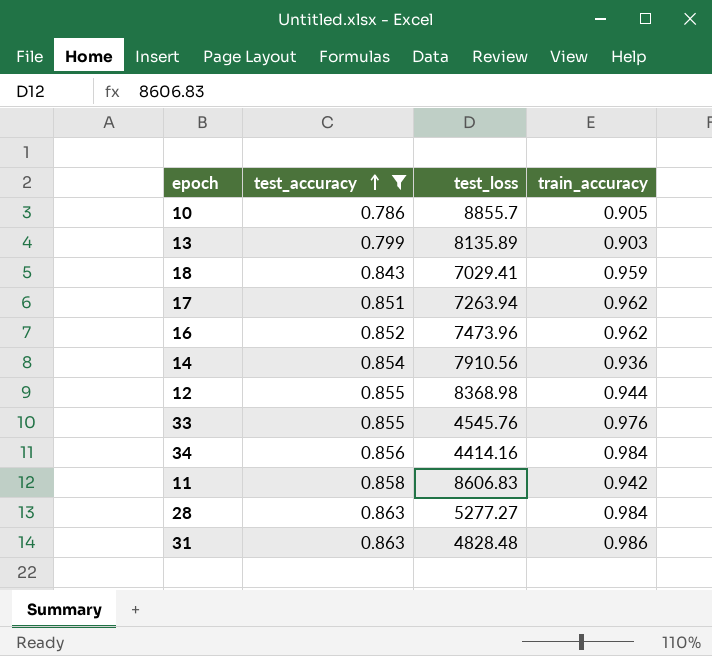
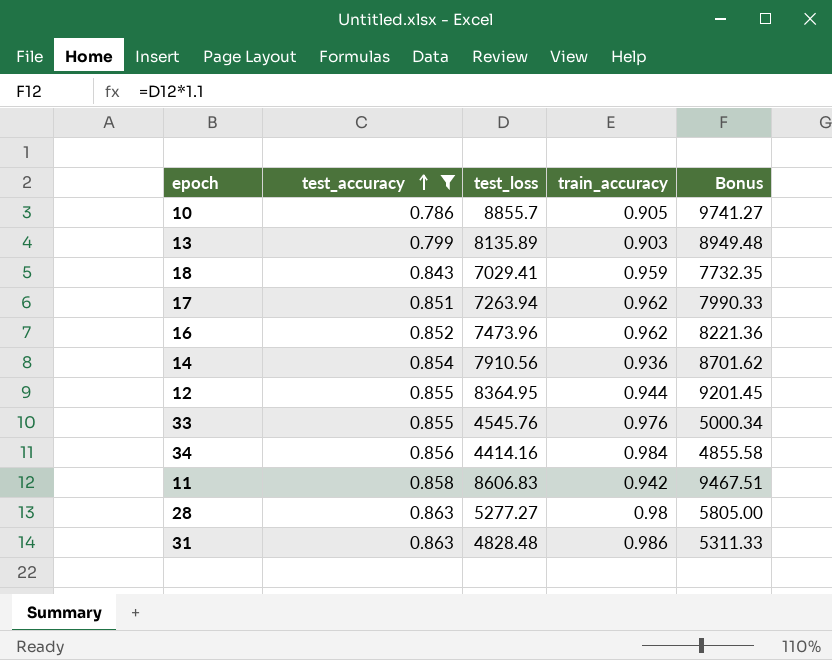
column Bonus | formula: none -> [test_loss] * 1.1
12 | test_loss: 8368.98 -> 8364.95
28 | train_accuracy: 0.984 -> 0.98

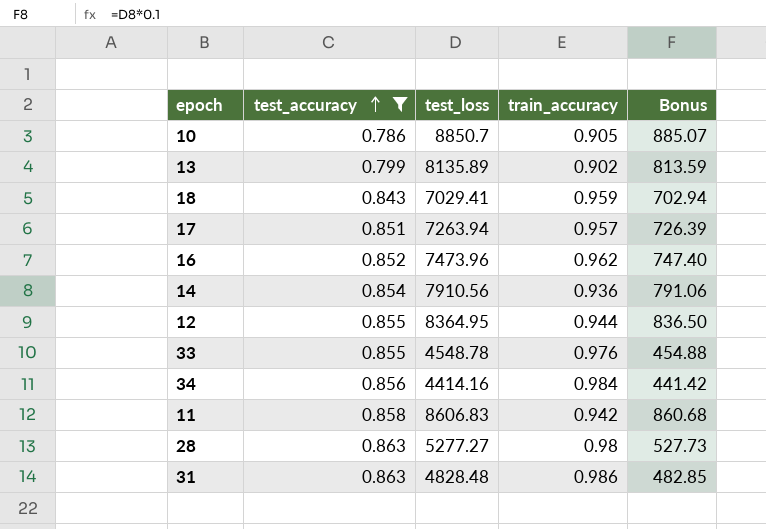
column Bonus | formula: [test_loss] * 1.1 -> [test_loss] * 0.1
10 | test_loss: 8855.7 -> 8850.7
13 | train_accuracy: 0.903 -> 0.902
17 | train_accuracy: 0.962 -> 0.957
33 | test_loss: 4545.76 -> 4548.78

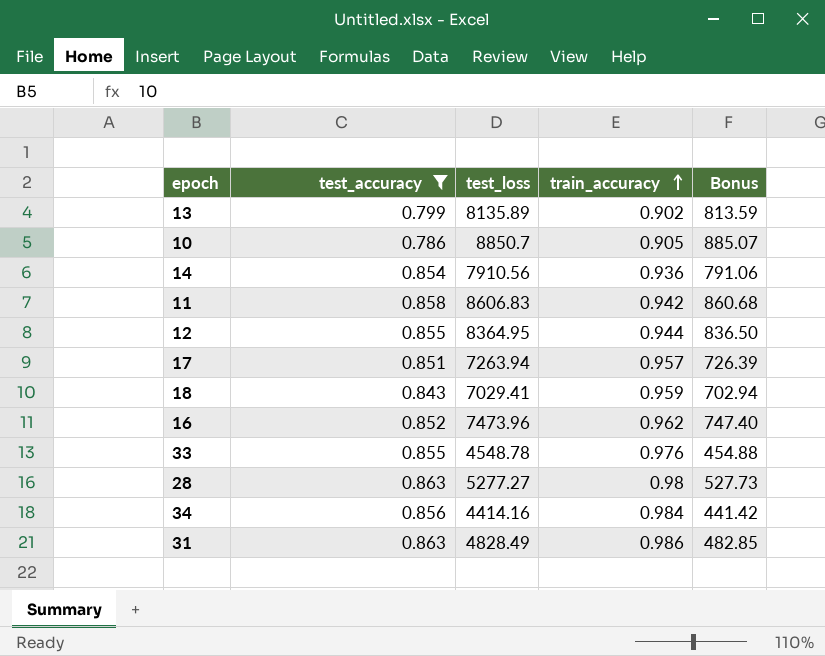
row order: test_accuracy ascending -> train_accuracy ascending
31 | test_loss: 4828.48 -> 4828.49

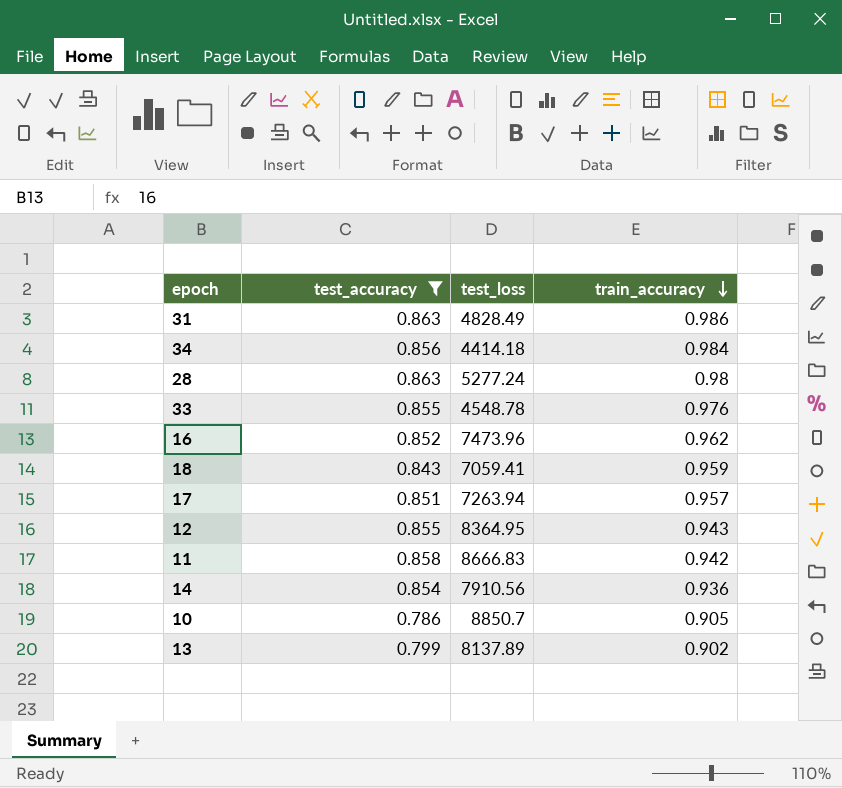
row order: train_accuracy ascending -> train_accuracy descending
column Bonus | formula: [test_loss] * 0.1 -> none
34 | test_loss: 4414.16 -> 4414.18
28 | test_loss: 5277.27 -> 5277.24
18 | test_loss: 7029.41 -> 7059.41
12 | train_accuracy: 0.944 -> 0.943
11 | test_loss: 8606.83 -> 8666.83
13 | test_loss: 8135.89 -> 8137.89

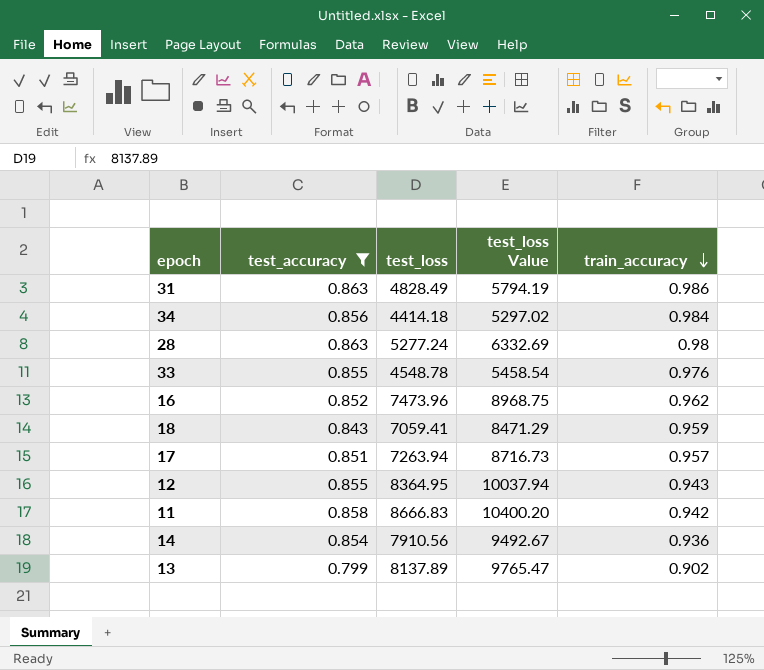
column test_loss Value | formula: none -> [test_loss] * 1.2
row 10: 0.786 | 8850.7 | 0.905 -> none

